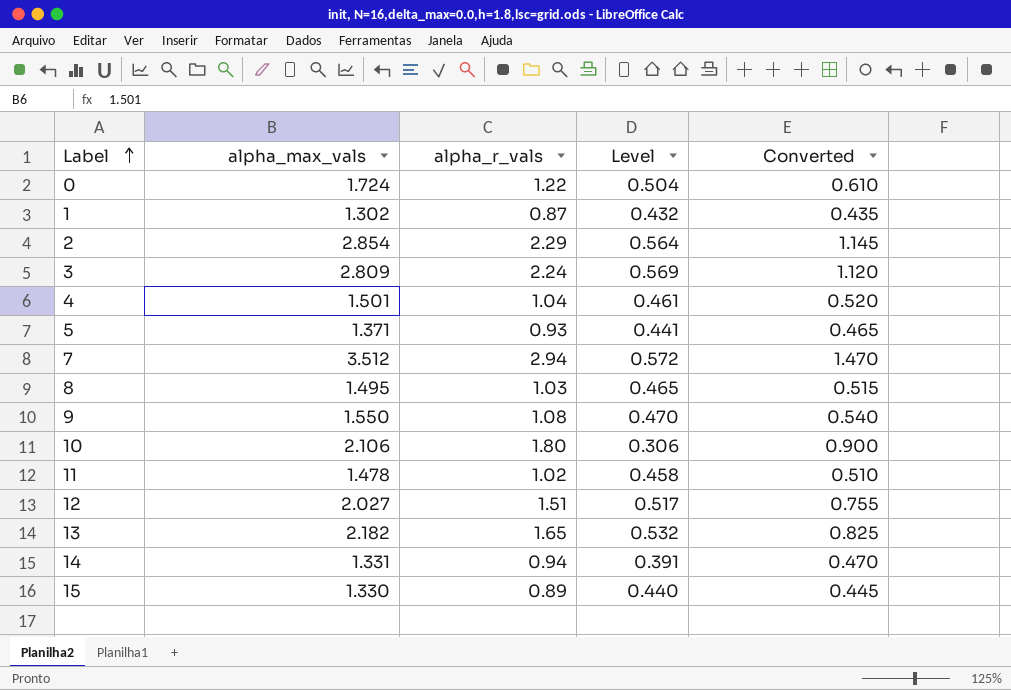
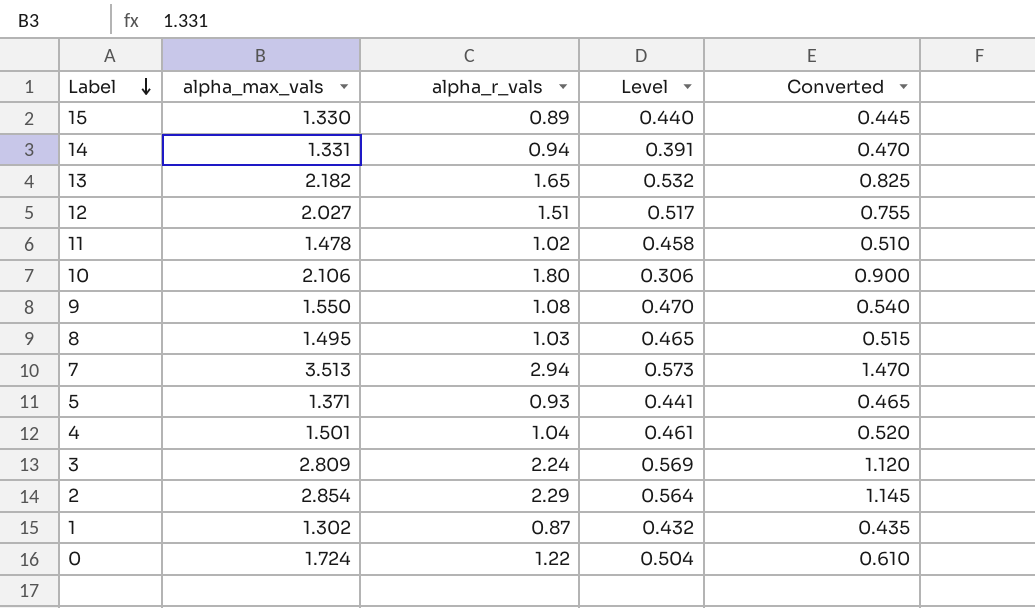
row order: Label ascending -> Label descending
7 | alpha_max_vals: 3.512 -> 3.513
7 | Level: 0.572 -> 0.573

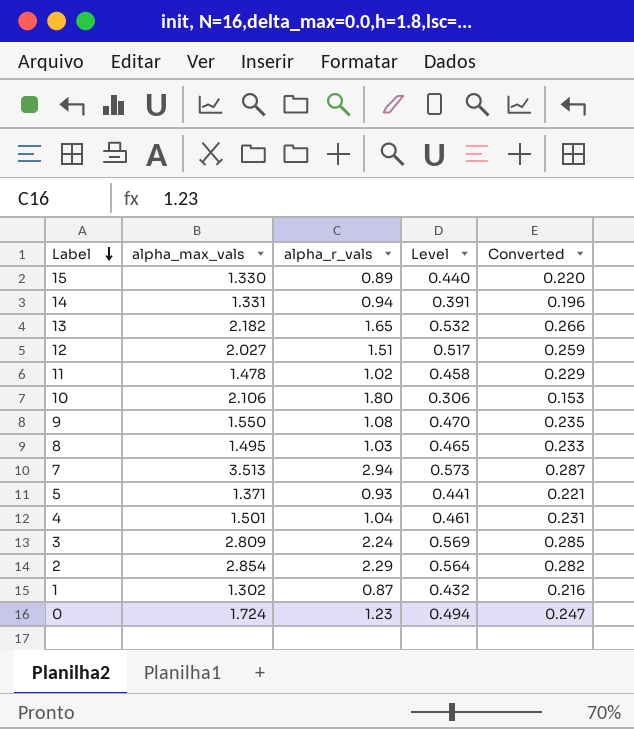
column Converted | formula: [alpha_r_vals] * 0.5 -> [Level] * 0.5
0 | alpha_r_vals: 1.22 -> 1.23
0 | Level: 0.504 -> 0.494

